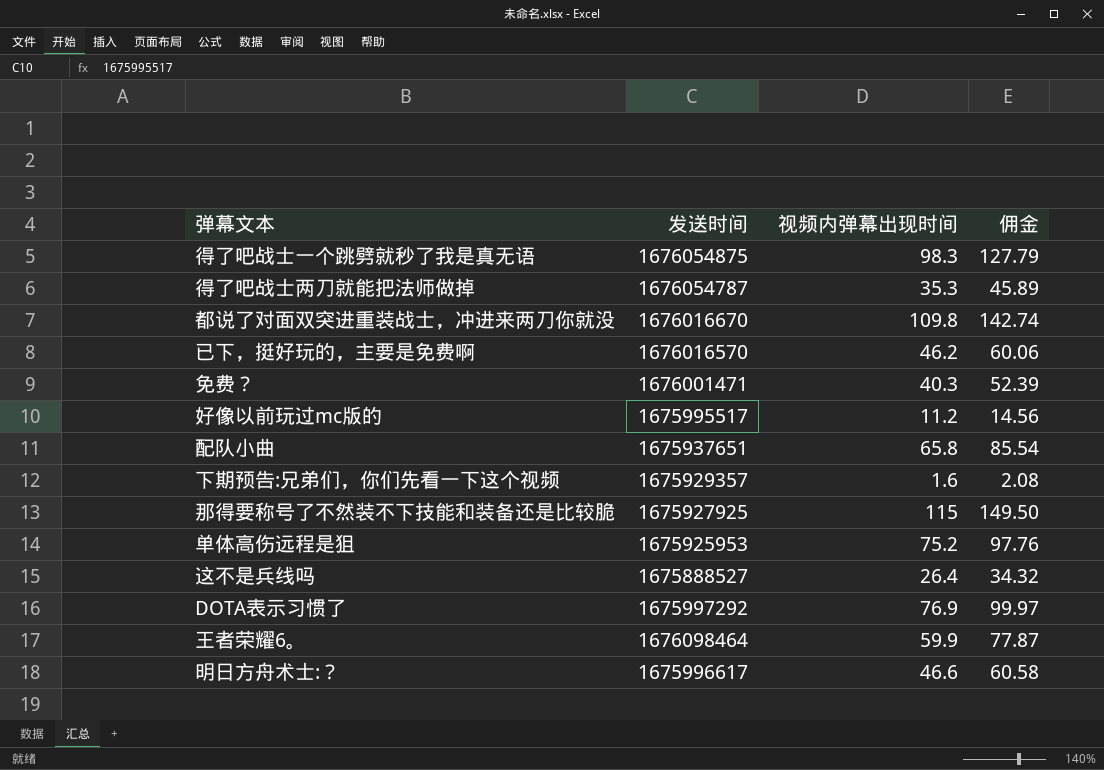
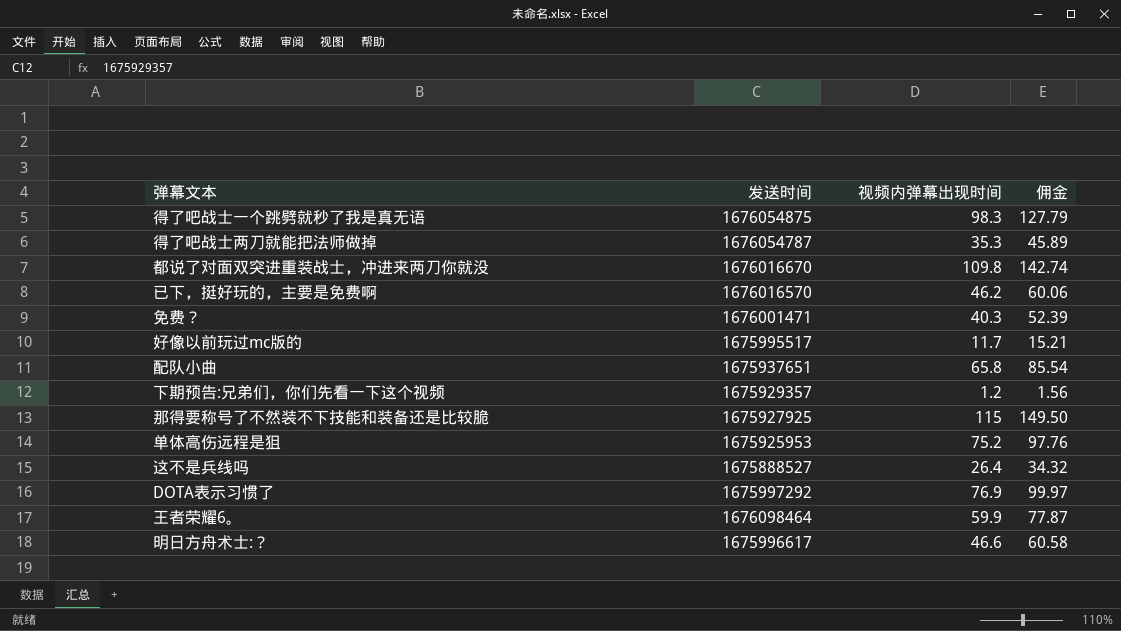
好像以前玩过mc版的 | 视频内弹幕出现时间: 11.2 -> 11.7
好像以前玩过mc版的 | 佣金: 14.56 -> 15.21
下期预告:兄弟们，你们先看一下这个视频 | 视频内弹幕出现时间: 1.6 -> 1.2
下期预告:兄弟们，你们先看一下这个视频 | 佣金: 2.08 -> 1.56

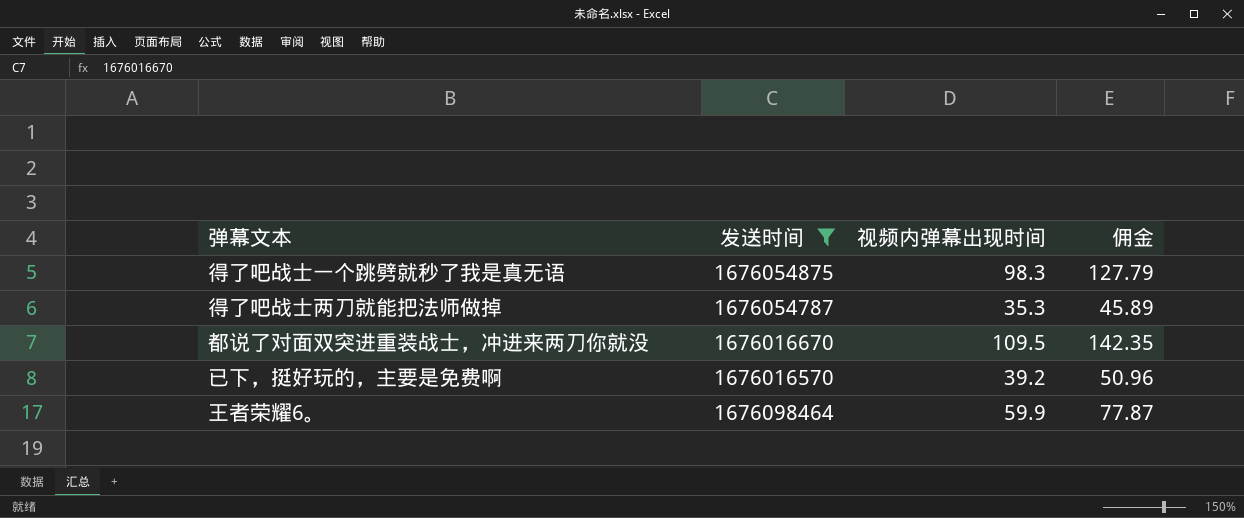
filter: none -> 发送时间 >= 1676016570
都说了对面双突进重装战士，冲进来两刀你就没 | 视频内弹幕出现时间: 109.8 -> 109.5
都说了对面双突进重装战士，冲进来两刀你就没 | 佣金: 142.74 -> 142.35
已下，挺好玩的，主要是免费啊 | 视频内弹幕出现时间: 46.2 -> 39.2
已下，挺好玩的，主要是免费啊 | 佣金: 60.06 -> 50.96

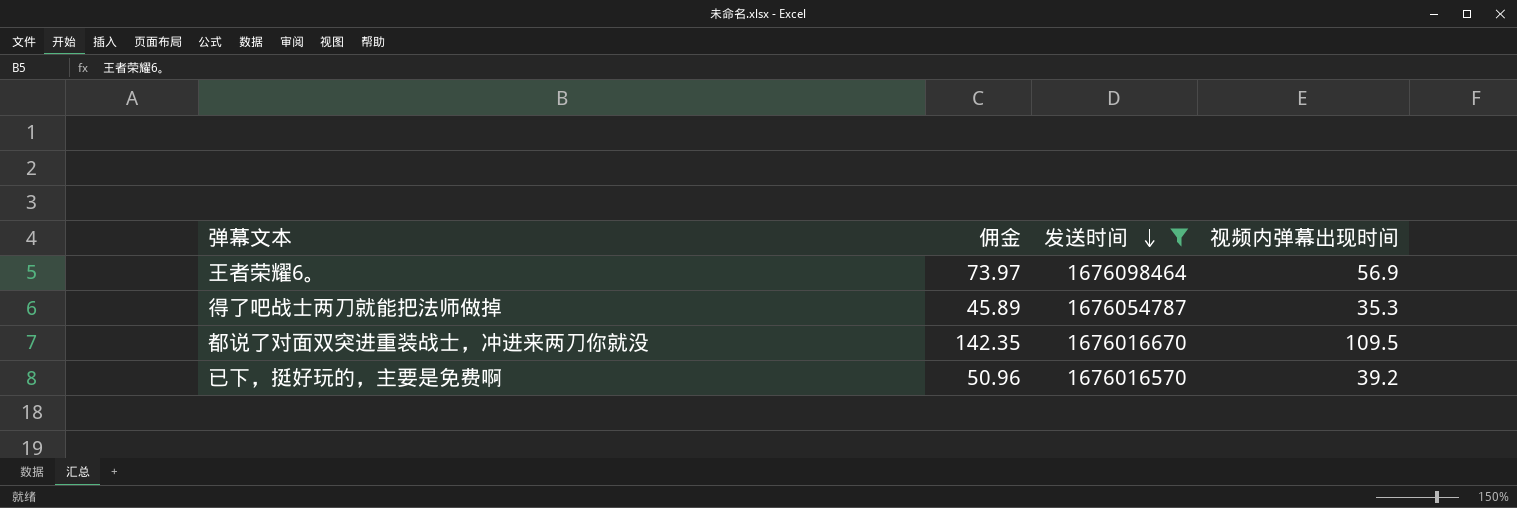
row order: none -> 发送时间 descending
column 佣金 | position: 4 -> 2
row 得了吧战士一个跳劈就秒了我是真无语: 1676054875 | 98.3 | 127.79 -> none
王者荣耀6。 | 佣金: 77.87 -> 73.97
王者荣耀6。 | 视频内弹幕出现时间: 59.9 -> 56.9

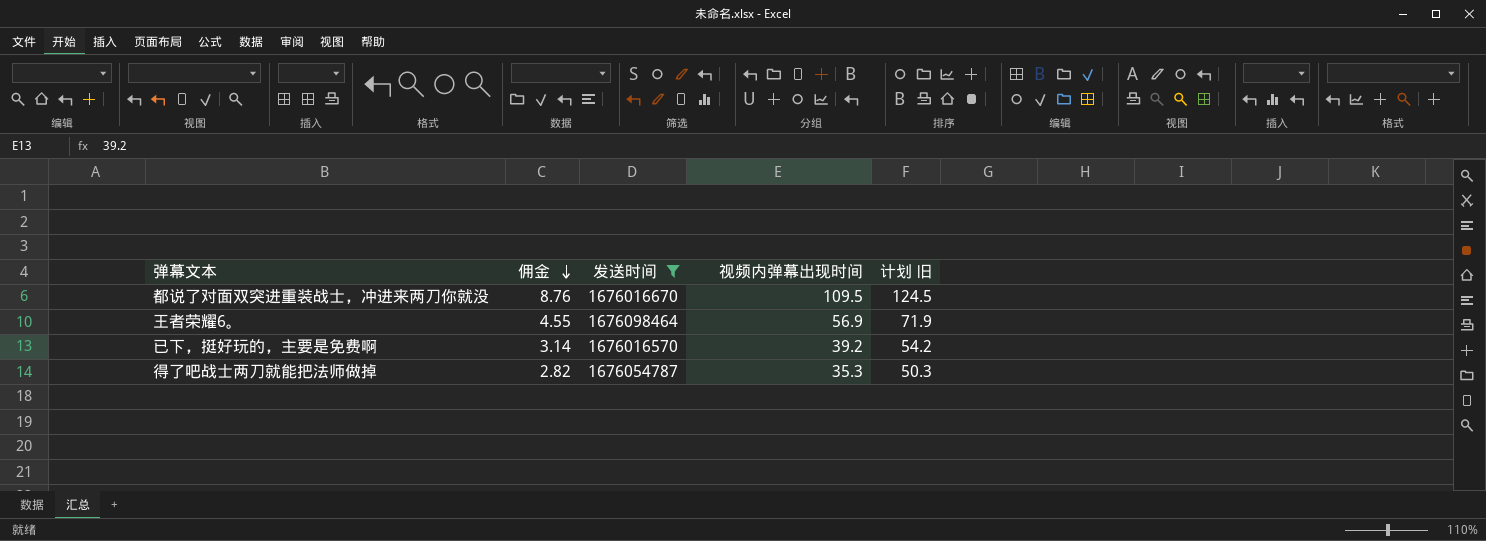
row order: 发送时间 descending -> 佣金 descending
column 佣金 | formula: [视频内弹幕出现时间] * 1.3 -> [视频内弹幕出现时间] * 0.08
column 计划 旧 | formula: none -> [视频内弹幕出现时间] + 15

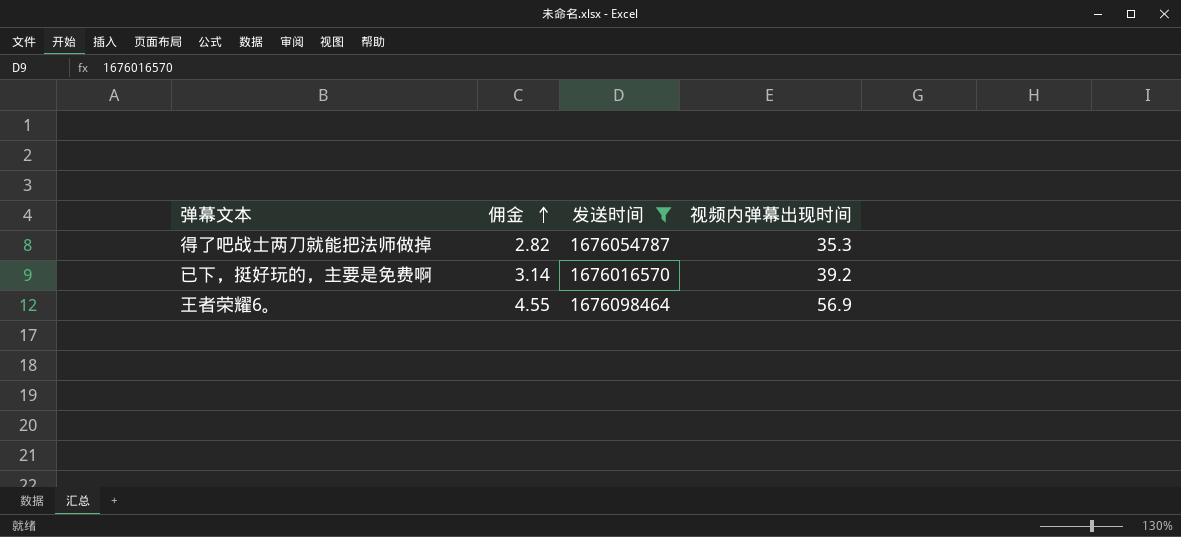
row order: 佣金 descending -> 佣金 ascending
column 计划 旧 | formula: [视频内弹幕出现时间] + 15 -> none
row 都说了对面双突进重装战士，冲进来两刀你就没: 8.76 | 1676016670 | 109.5 | 124.5 -> none

